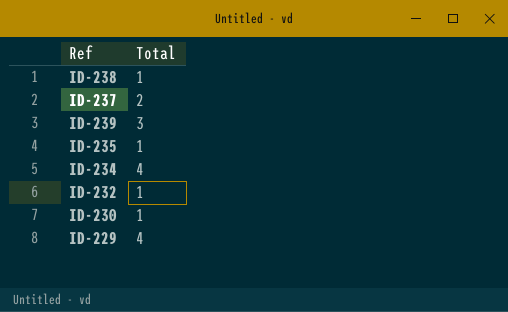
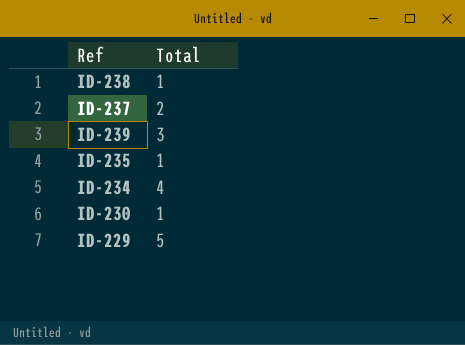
row ID-232: 1 -> none
ID-229 | Total: 4 -> 5

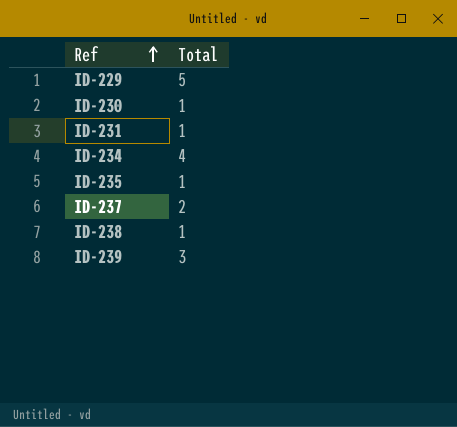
row order: none -> Ref ascending
row ID-231: none -> 1

